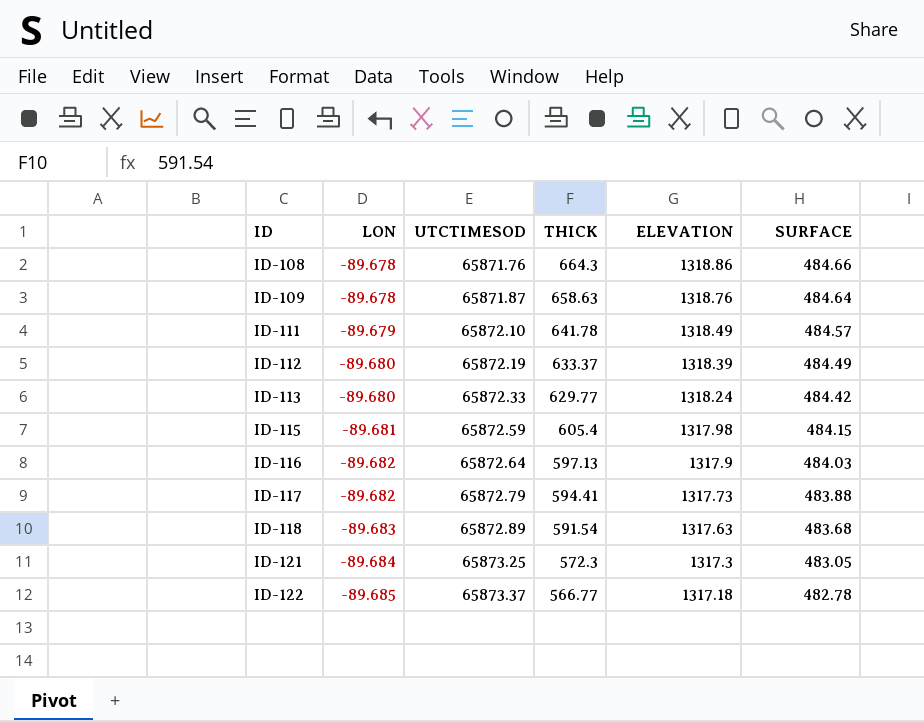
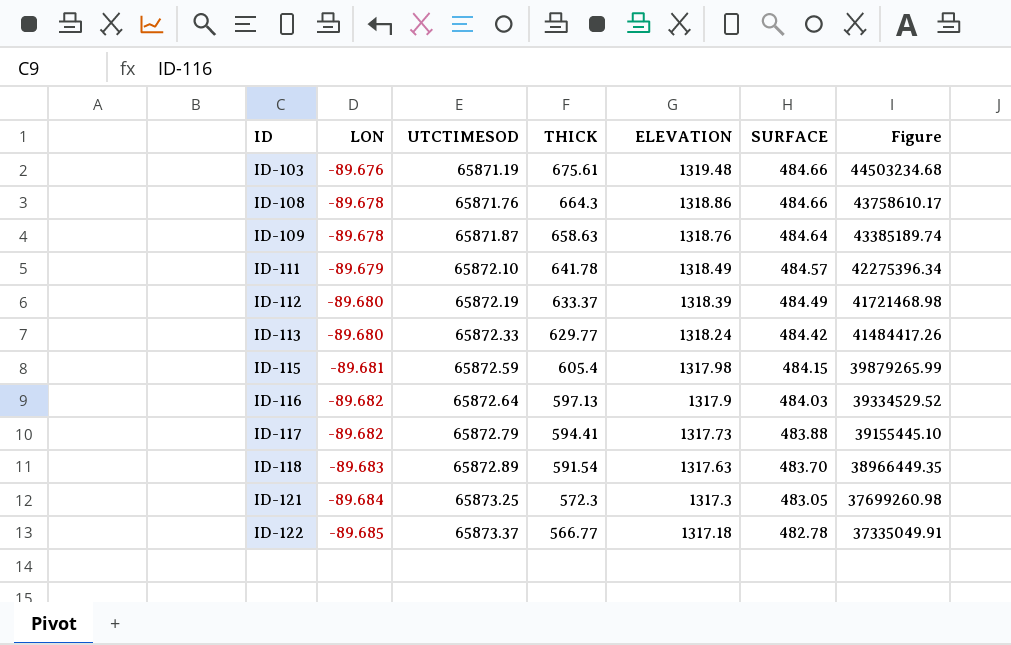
column Figure | formula: none -> [UTCTIMESOD] * [THICK]
row ID-103: none -> -89.676 | 65871.19 | 675.61 | 1319.48 | 484.66 | 44503234.68
ID-118 | SURFACE: 483.68 -> 483.70

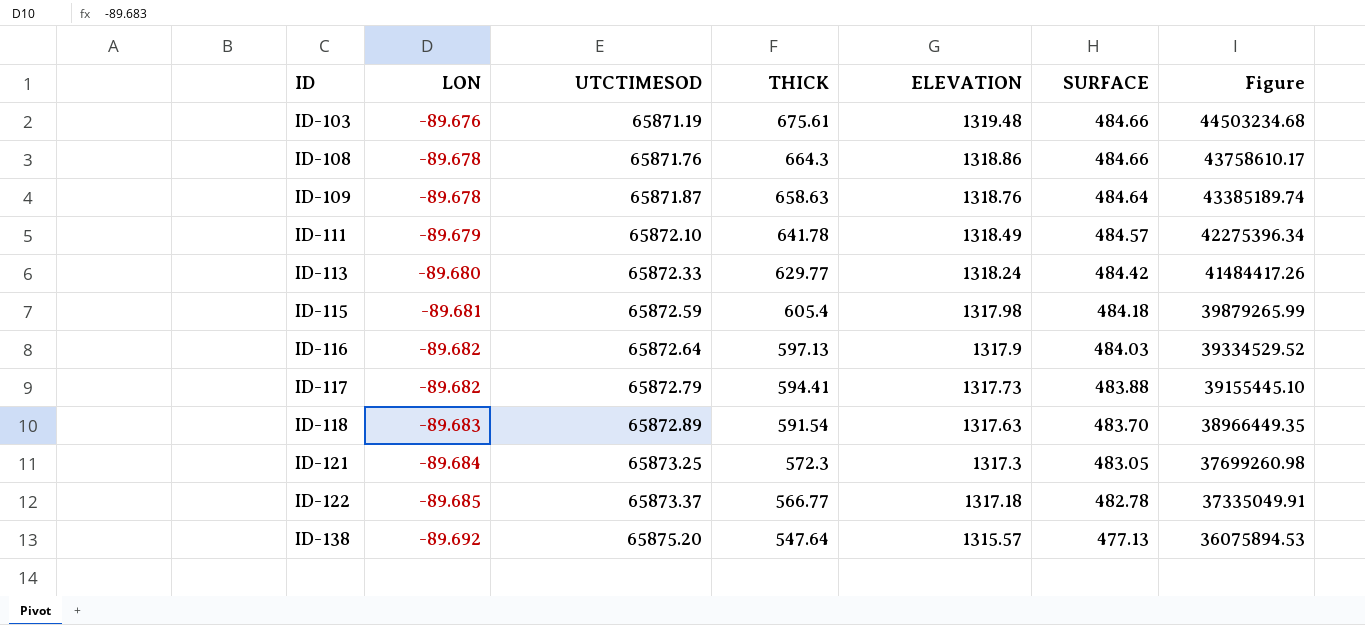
row ID-112: -89.680 | 65872.19 | 633.37 | 1318.39 | 484.49 | 41721468.98 -> none
ID-115 | SURFACE: 484.15 -> 484.18
row ID-138: none -> -89.692 | 65875.20 | 547.64 | 1315.57 | 477.13 | 36075894.53

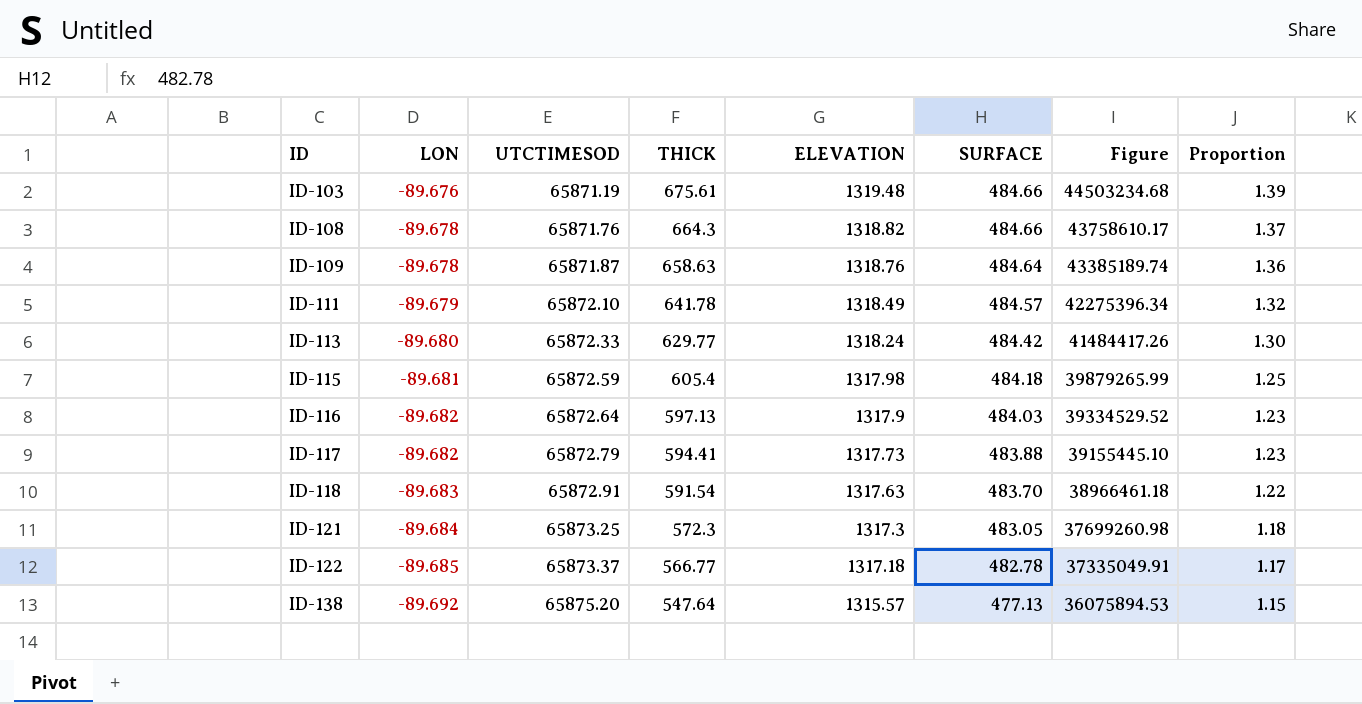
column Proportion | formula: none -> [THICK] / [SURFACE]
ID-108 | ELEVATION: 1318.86 -> 1318.82
ID-118 | UTCTIMESOD: 65872.89 -> 65872.91
ID-118 | Figure: 38966449.35 -> 38966461.18

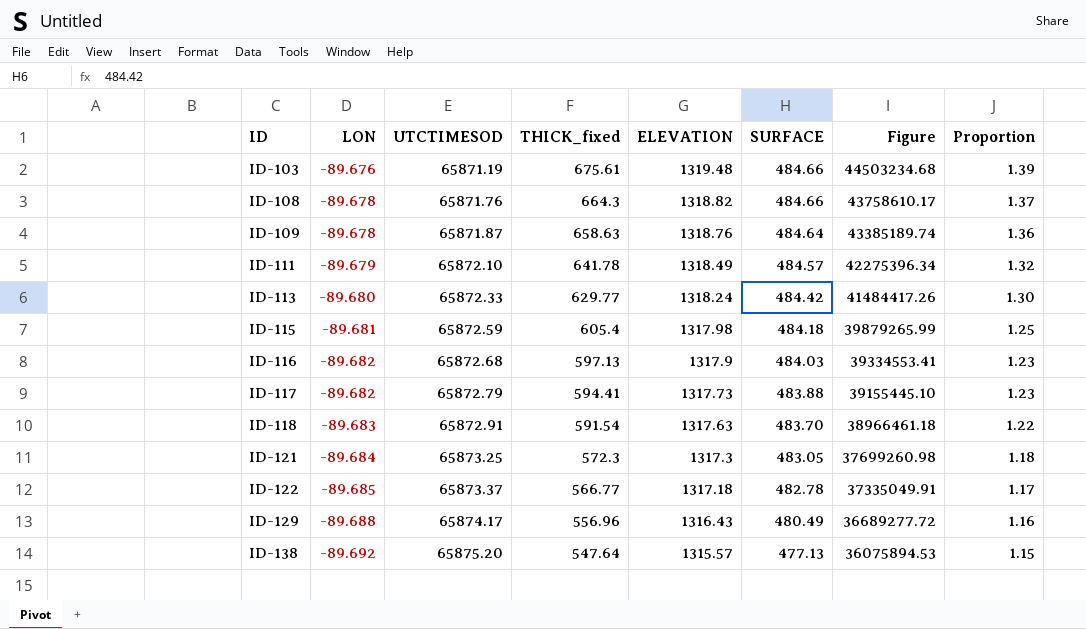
column name: THICK -> THICK_fixed
ID-116 | UTCTIMESOD: 65872.64 -> 65872.68
ID-116 | Figure: 39334529.52 -> 39334553.41
row ID-129: none -> -89.688 | 65874.17 | 556.96 | 1316.43 | 480.49 | 36689277.72 | 1.16

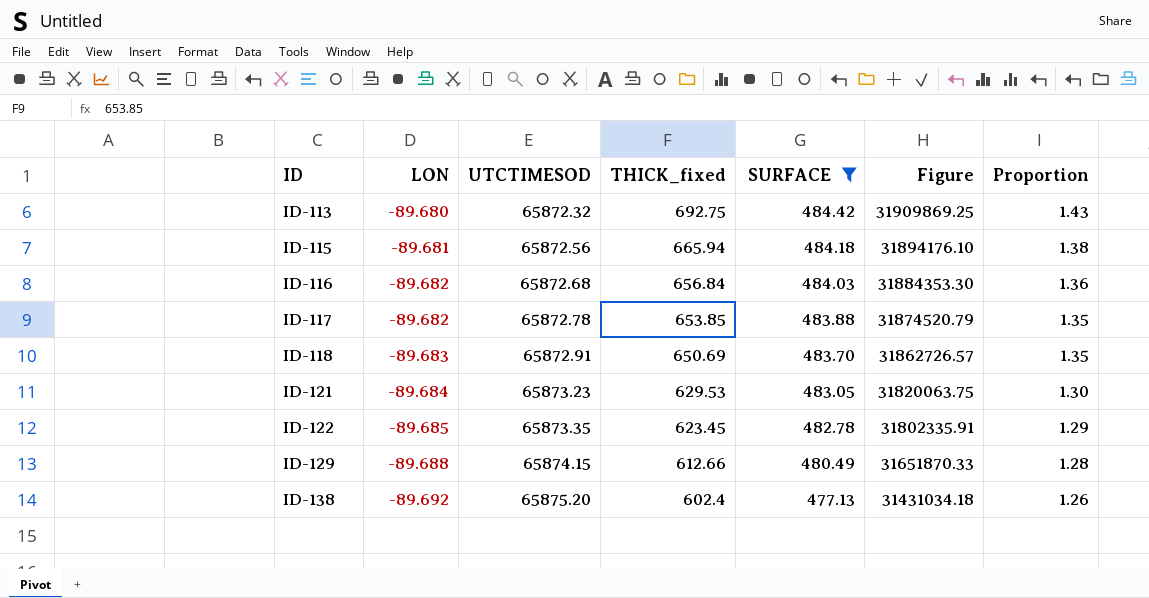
filter: none -> SURFACE <= 484.42
column ELEVATION | position: 5 -> none
column Figure | formula: [UTCTIMESOD] * [THICK_fixed] -> [UTCTIMESOD] * [SURFACE]
ID-113 | UTCTIMESOD: 65872.33 -> 65872.32
ID-113 | THICK_fixed: 629.77 -> 692.75
ID-113 | Proportion: 1.30 -> 1.43
ID-115 | UTCTIMESOD: 65872.59 -> 65872.56
ID-115 | THICK_fixed: 605.4 -> 665.94
ID-115 | Proportion: 1.25 -> 1.38
ID-116 | THICK_fixed: 597.13 -> 656.84
ID-116 | Proportion: 1.23 -> 1.36
ID-117 | UTCTIMESOD: 65872.79 -> 65872.78
ID-117 | THICK_fixed: 594.41 -> 653.85
ID-117 | Proportion: 1.23 -> 1.35
ID-118 | THICK_fixed: 591.54 -> 650.69
ID-118 | Proportion: 1.22 -> 1.35
ID-121 | UTCTIMESOD: 65873.25 -> 65873.23
ID-121 | THICK_fixed: 572.3 -> 629.53
ID-121 | Proportion: 1.18 -> 1.30
ID-122 | UTCTIMESOD: 65873.37 -> 65873.35
ID-122 | THICK_fixed: 566.77 -> 623.45
ID-122 | Proportion: 1.17 -> 1.29
ID-129 | UTCTIMESOD: 65874.17 -> 65874.15
ID-129 | THICK_fixed: 556.96 -> 612.66
ID-129 | Proportion: 1.16 -> 1.28
ID-138 | THICK_fixed: 547.64 -> 602.4
ID-138 | Proportion: 1.15 -> 1.26

